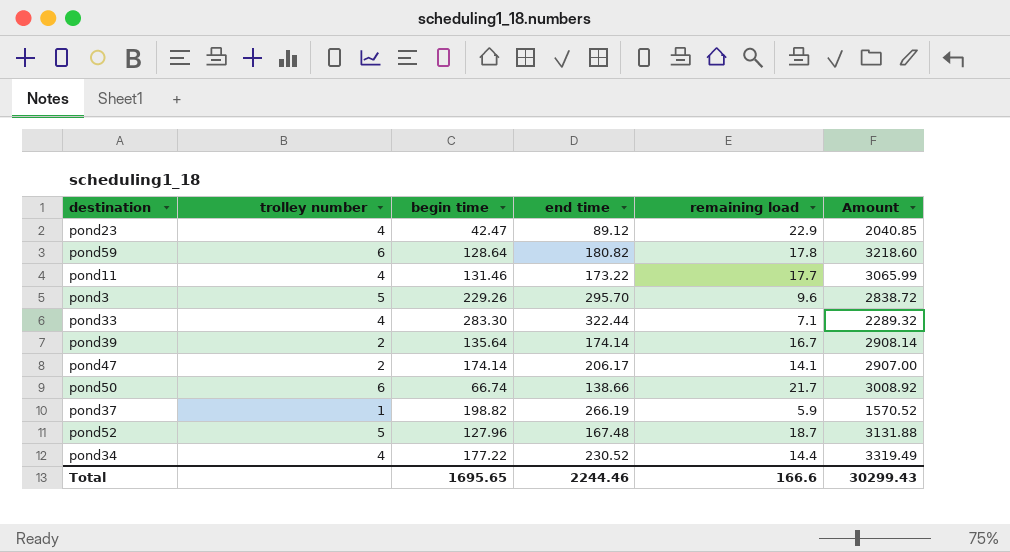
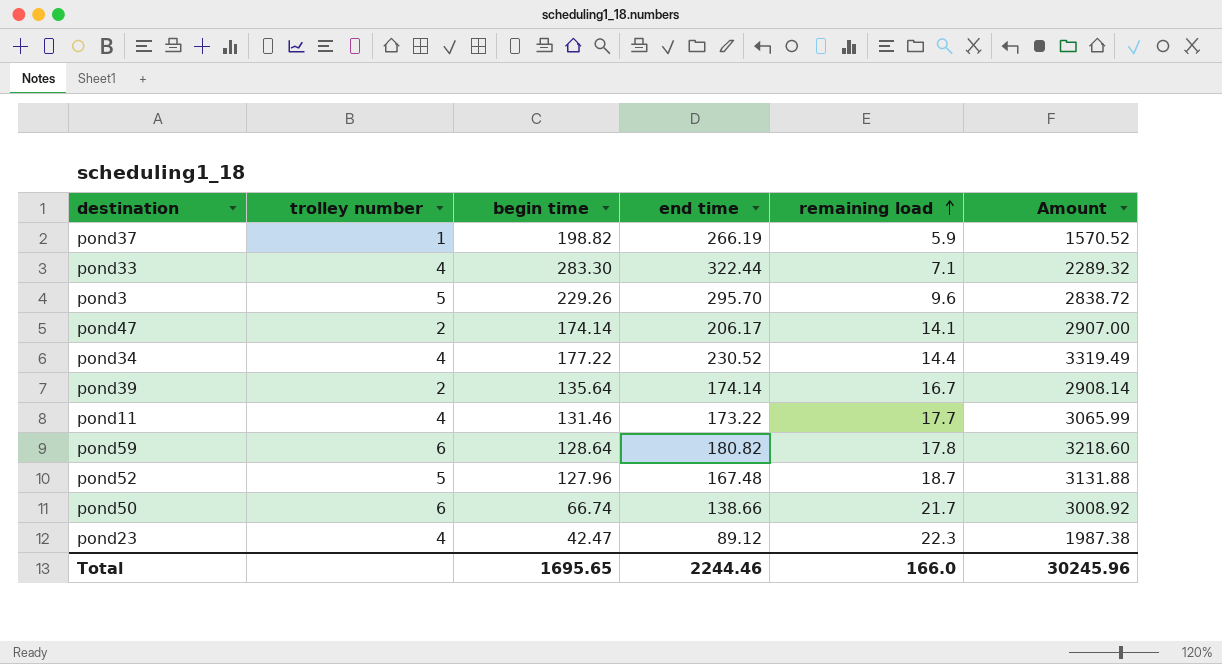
row order: none -> remaining load ascending
pond23 | remaining load: 22.9 -> 22.3
pond23 | Amount: 2040.85 -> 1987.38
Total | remaining load: 166.6 -> 166.0
Total | Amount: 30299.43 -> 30245.96

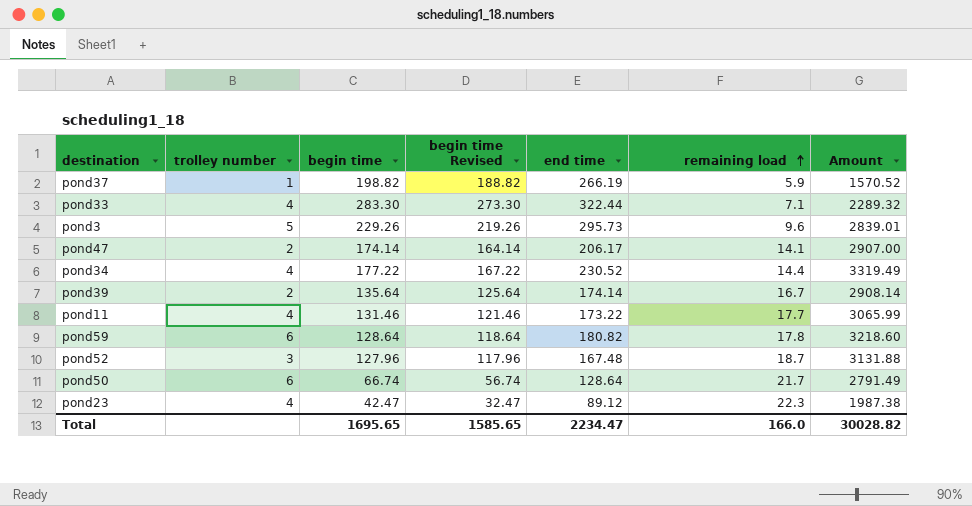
column begin time Revised | formula: none -> [begin time] - 10
pond3 | end time: 295.70 -> 295.73
pond3 | Amount: 2838.72 -> 2839.01
pond52 | trolley number: 5 -> 3
pond50 | end time: 138.66 -> 128.64
pond50 | Amount: 3008.92 -> 2791.49
Total | end time: 2244.46 -> 2234.47
Total | Amount: 30245.96 -> 30028.82

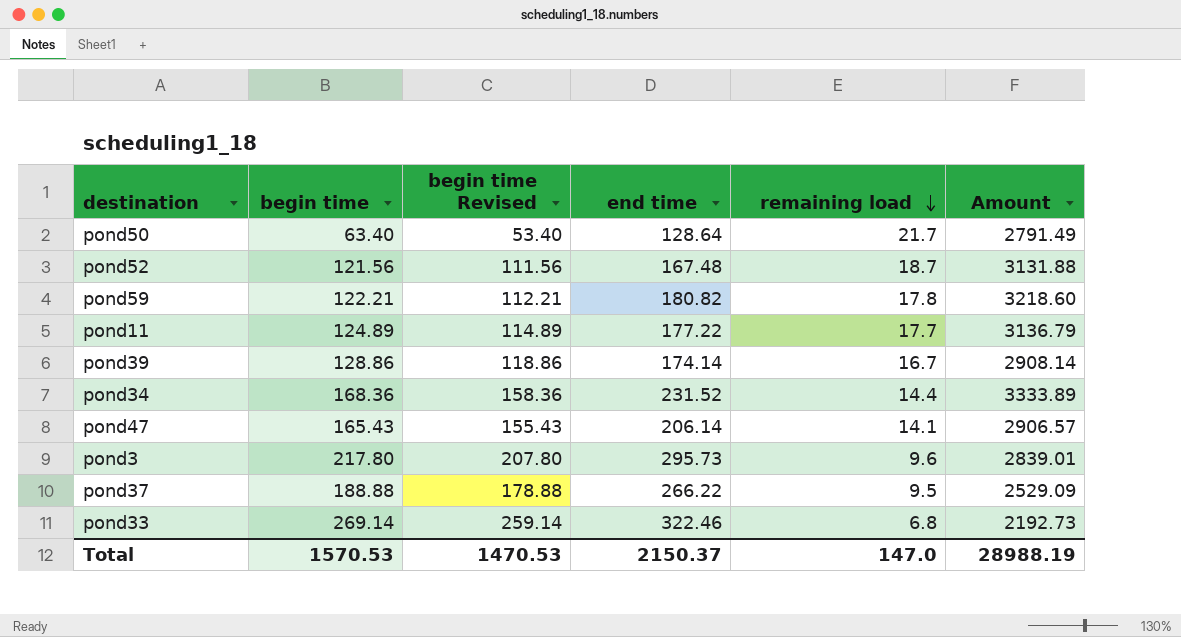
row order: remaining load ascending -> remaining load descending
column trolley number | position: 2 -> none
row pond23: 4 | 42.47 | 32.47 | 89.12 | 22.3 | 1987.38 -> none
pond50 | begin time: 66.74 -> 63.40
pond50 | begin time Revised: 56.74 -> 53.40
pond52 | begin time: 127.96 -> 121.56
pond52 | begin time Revised: 117.96 -> 111.56
pond59 | begin time: 128.64 -> 122.21
pond59 | begin time Revised: 118.64 -> 112.21
pond11 | begin time: 131.46 -> 124.89
pond11 | begin time Revised: 121.46 -> 114.89
pond11 | end time: 173.22 -> 177.22
pond11 | Amount: 3065.99 -> 3136.79
pond39 | begin time: 135.64 -> 128.86
pond39 | begin time Revised: 125.64 -> 118.86
pond34 | begin time: 177.22 -> 168.36
pond34 | begin time Revised: 167.22 -> 158.36
pond34 | end time: 230.52 -> 231.52
pond34 | Amount: 3319.49 -> 3333.89
pond47 | begin time: 174.14 -> 165.43
pond47 | begin time Revised: 164.14 -> 155.43
pond47 | end time: 206.17 -> 206.14
pond47 | Amount: 2907.00 -> 2906.57
pond3 | begin time: 229.26 -> 217.80
pond3 | begin time Revised: 219.26 -> 207.80
pond37 | begin time: 198.82 -> 188.88
pond37 | begin time Revised: 188.82 -> 178.88
pond37 | end time: 266.19 -> 266.22
pond37 | remaining load: 5.9 -> 9.5
pond37 | Amount: 1570.52 -> 2529.09
pond33 | begin time: 283.30 -> 269.14
pond33 | begin time Revised: 273.30 -> 259.14
pond33 | end time: 322.44 -> 322.46
pond33 | remaining load: 7.1 -> 6.8
pond33 | Amount: 2289.32 -> 2192.73
Total | begin time: 1695.65 -> 1570.53
Total | begin time Revised: 1585.65 -> 1470.53
Total | end time: 2234.47 -> 2150.37
Total | remaining load: 166.0 -> 147.0
Total | Amount: 30028.82 -> 28988.19

